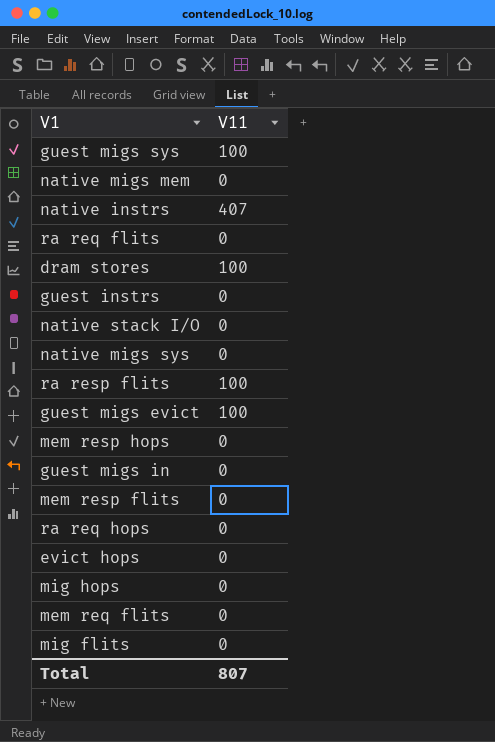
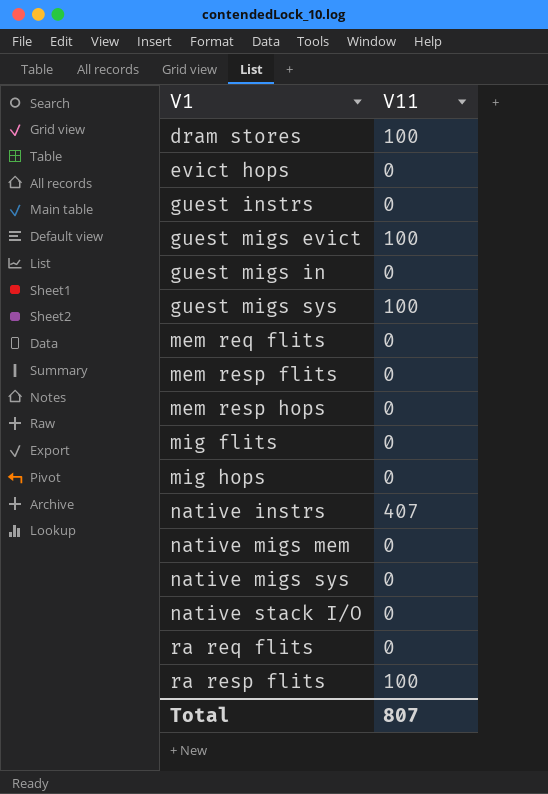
row order: none -> V1 ascending
row ra req hops: 0 -> none

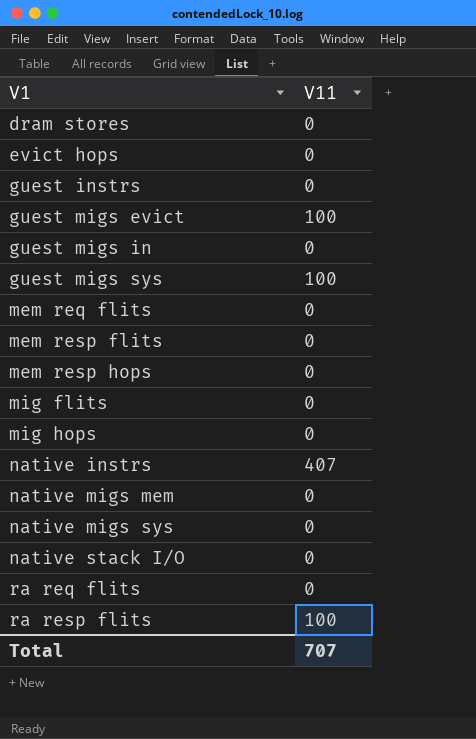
dram stores | V11: 100 -> 0
Total | V11: 807 -> 707

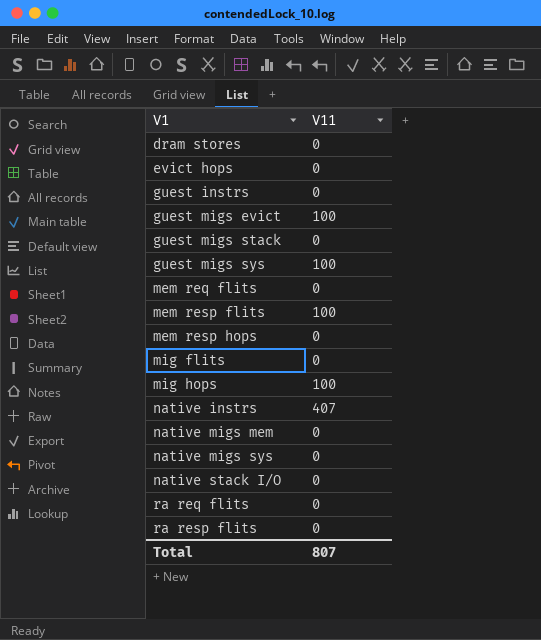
row guest migs in: 0 -> none
row guest migs stack: none -> 0
mem resp flits | V11: 0 -> 100
mig hops | V11: 0 -> 100
ra resp flits | V11: 100 -> 0
Total | V11: 707 -> 807

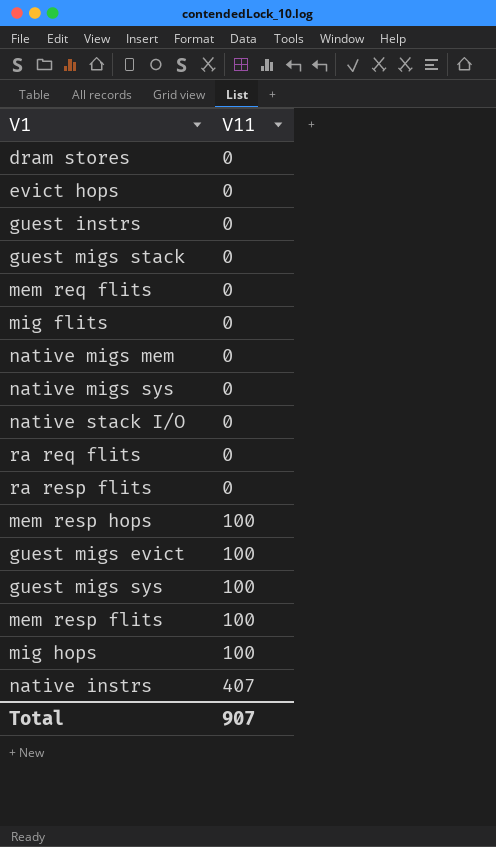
row order: V1 ascending -> V11 ascending
mem resp hops | V11: 0 -> 100
Total | V11: 807 -> 907

